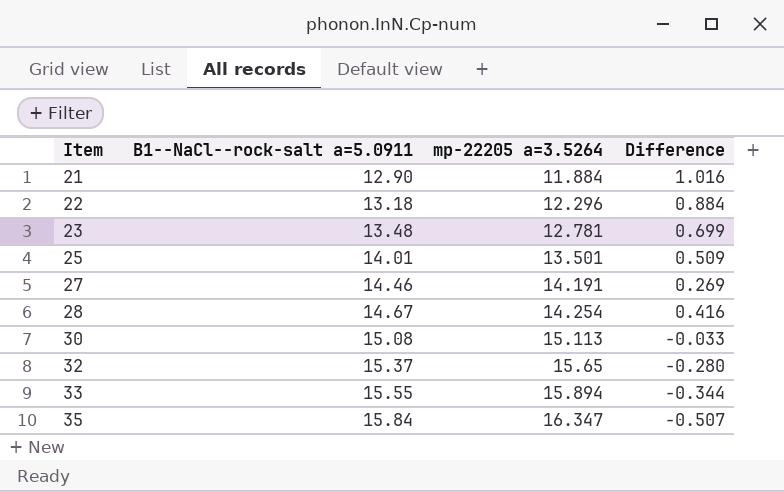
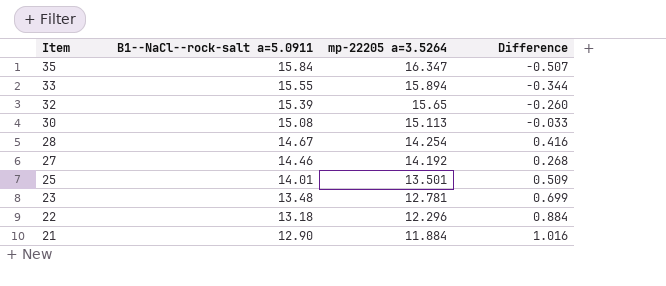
row order: Item ascending -> Item descending
32 | B1--NaCl--rock-salt a=5.0911: 15.37 -> 15.39
32 | Difference: -0.280 -> -0.260
27 | mp-22205 a=3.5264: 14.191 -> 14.192
27 | Difference: 0.269 -> 0.268

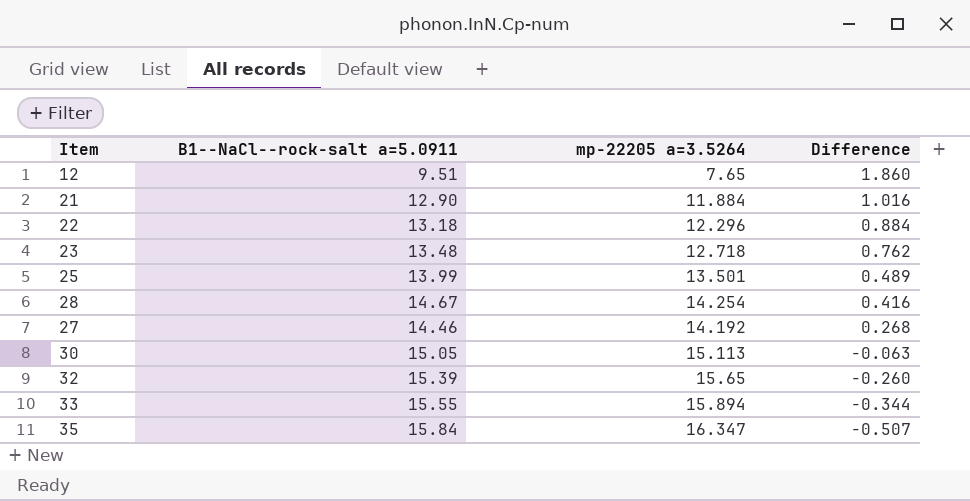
row order: Item descending -> Difference descending
row 12: none -> 9.51 | 7.65 | 1.860
23 | mp-22205 a=3.5264: 12.781 -> 12.718
23 | Difference: 0.699 -> 0.762
25 | B1--NaCl--rock-salt a=5.0911: 14.01 -> 13.99
25 | Difference: 0.509 -> 0.489
30 | B1--NaCl--rock-salt a=5.0911: 15.08 -> 15.05
30 | Difference: -0.033 -> -0.063

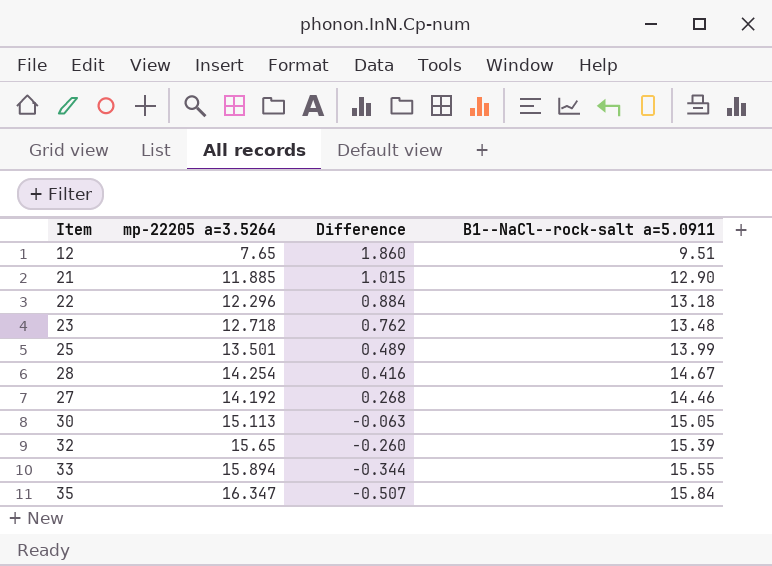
column B1--NaCl--rock-salt a=5.0911 | position: 2 -> 4
21 | mp-22205 a=3.5264: 11.884 -> 11.885
21 | Difference: 1.016 -> 1.015

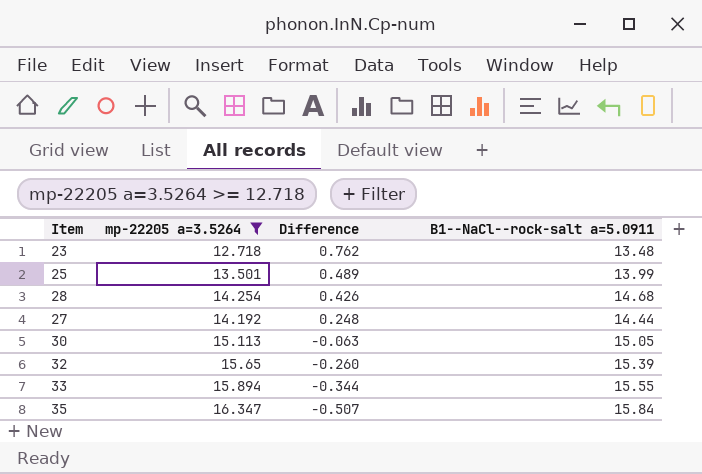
filter: none -> mp-22205 a=3.5264 >= 12.718
28 | Difference: 0.416 -> 0.426
28 | B1--NaCl--rock-salt a=5.0911: 14.67 -> 14.68
27 | Difference: 0.268 -> 0.248
27 | B1--NaCl--rock-salt a=5.0911: 14.46 -> 14.44

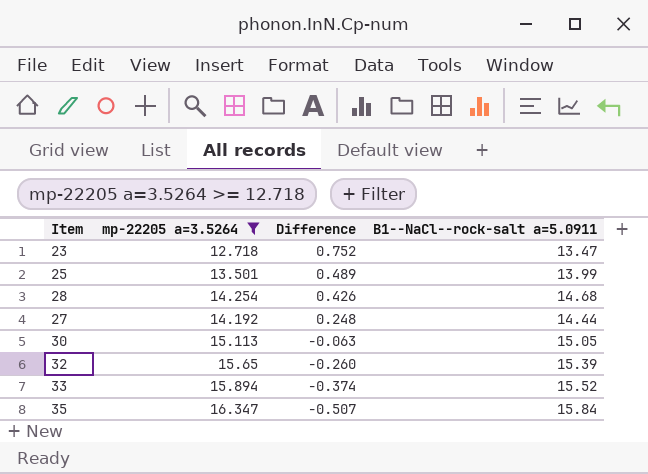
23 | Difference: 0.762 -> 0.752
23 | B1--NaCl--rock-salt a=5.0911: 13.48 -> 13.47
33 | Difference: -0.344 -> -0.374
33 | B1--NaCl--rock-salt a=5.0911: 15.55 -> 15.52

